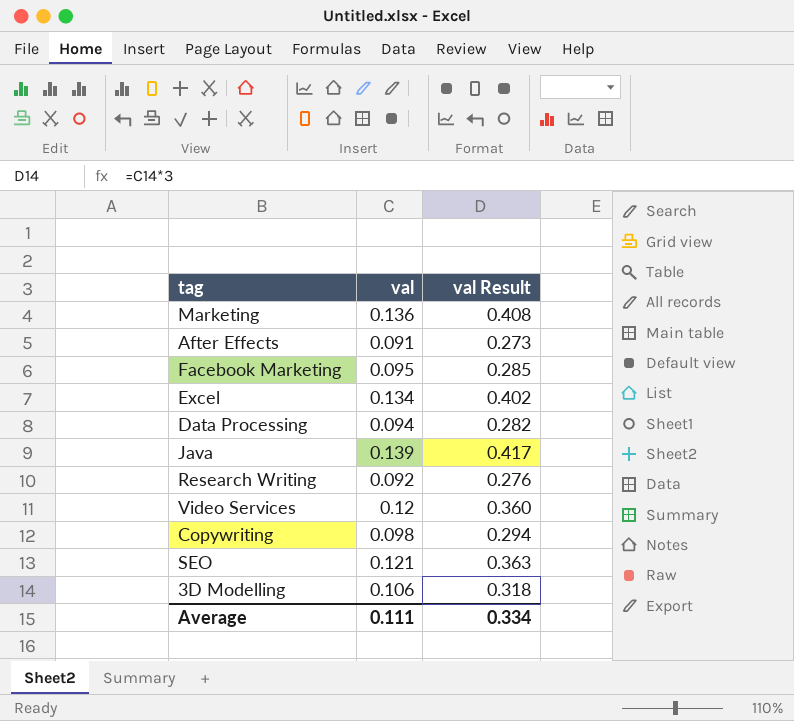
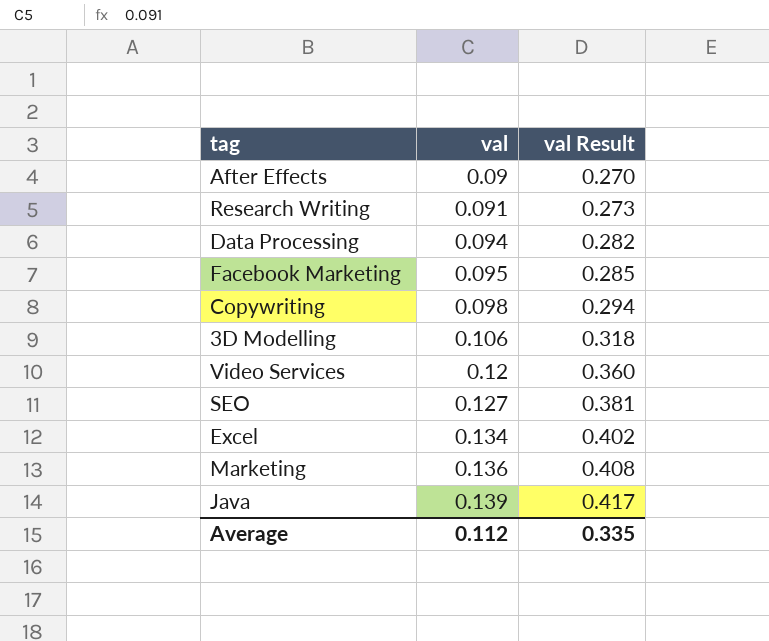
row order: none -> val ascending
After Effects | val: 0.091 -> 0.09
After Effects | val Result: 0.273 -> 0.270
Research Writing | val: 0.092 -> 0.091
Research Writing | val Result: 0.276 -> 0.273
SEO | val: 0.121 -> 0.127
SEO | val Result: 0.363 -> 0.381
Average | val: 0.111 -> 0.112
Average | val Result: 0.334 -> 0.335

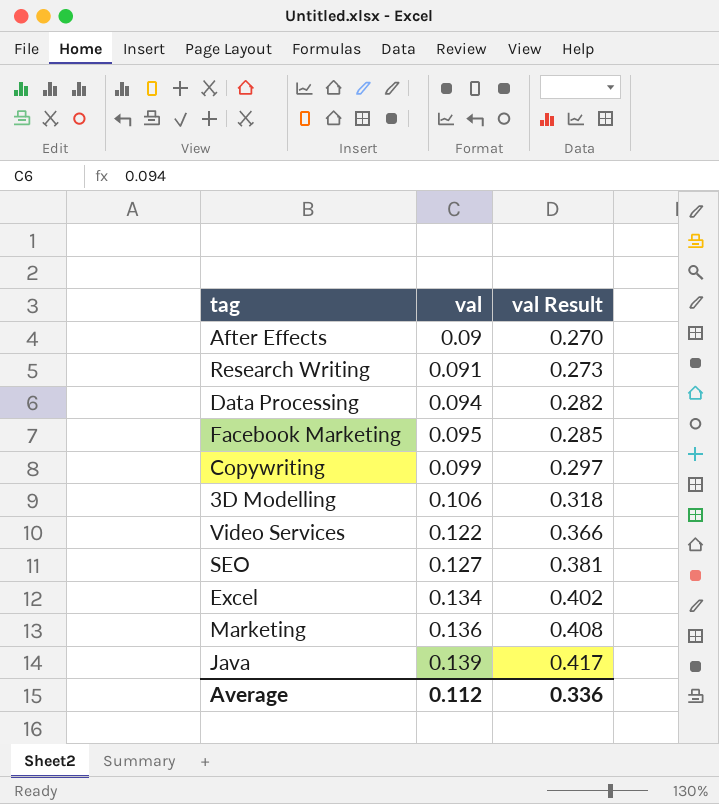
Copywriting | val: 0.098 -> 0.099
Copywriting | val Result: 0.294 -> 0.297
Video Services | val: 0.12 -> 0.122
Video Services | val Result: 0.360 -> 0.366
Average | val Result: 0.335 -> 0.336

